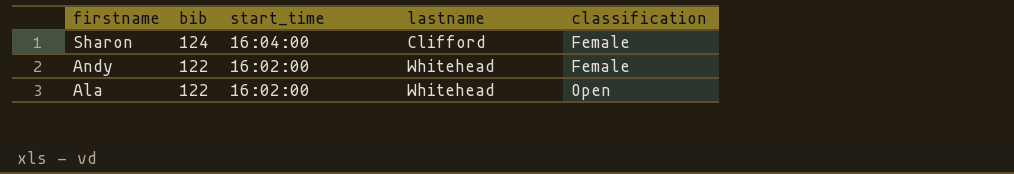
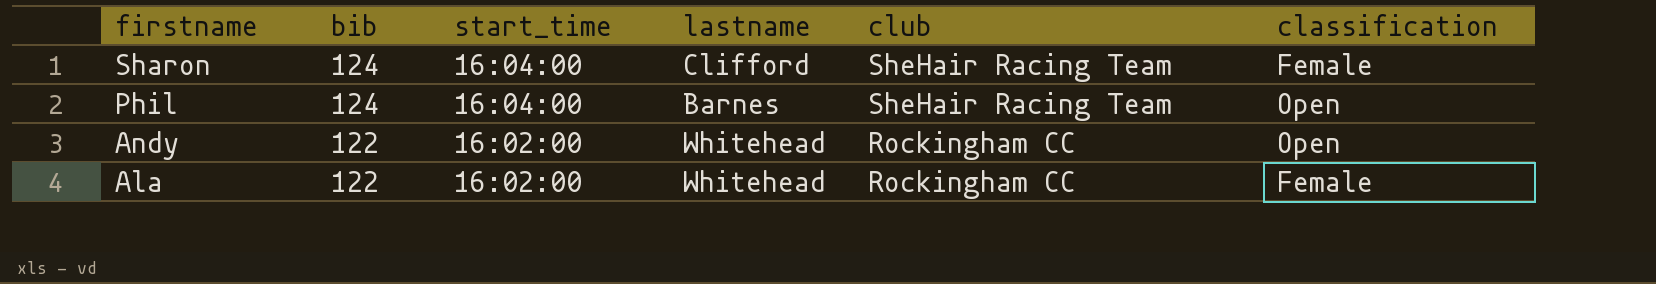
column club | position: none -> 5
row Phil: none -> 124 | 16:04:00 | Barnes | SheHair Racing Team | Open
Andy | classification: Female -> Open
Ala | classification: Open -> Female

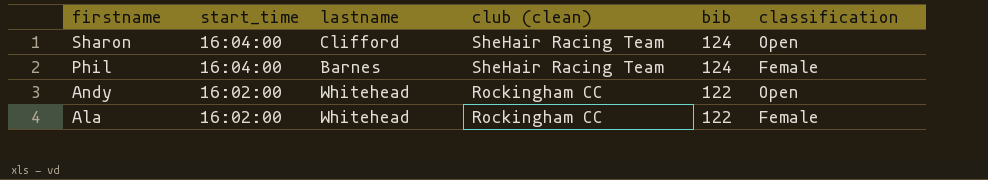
column name: club -> club (clean)
column bib | position: 2 -> 5
Sharon | classification: Female -> Open
Phil | classification: Open -> Female

